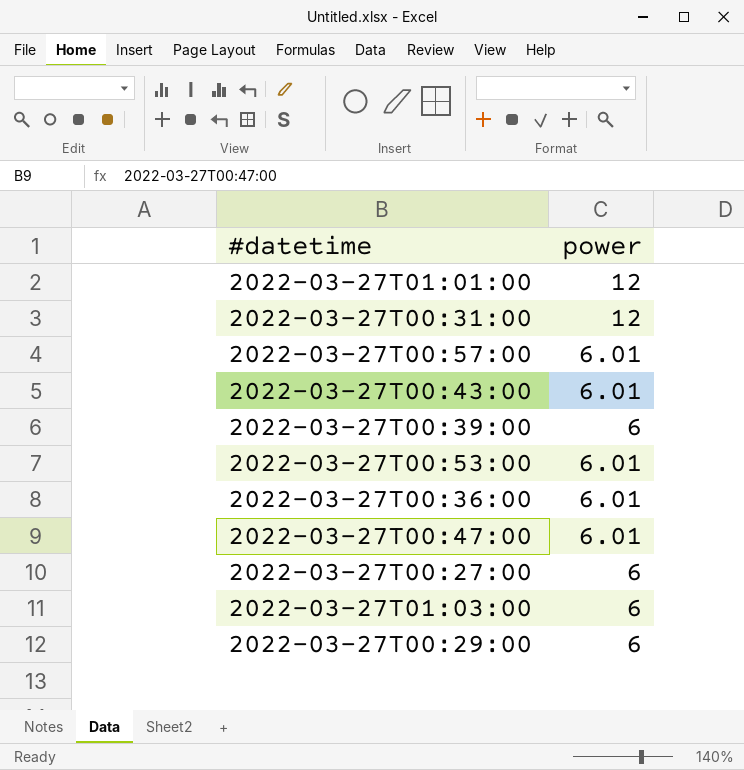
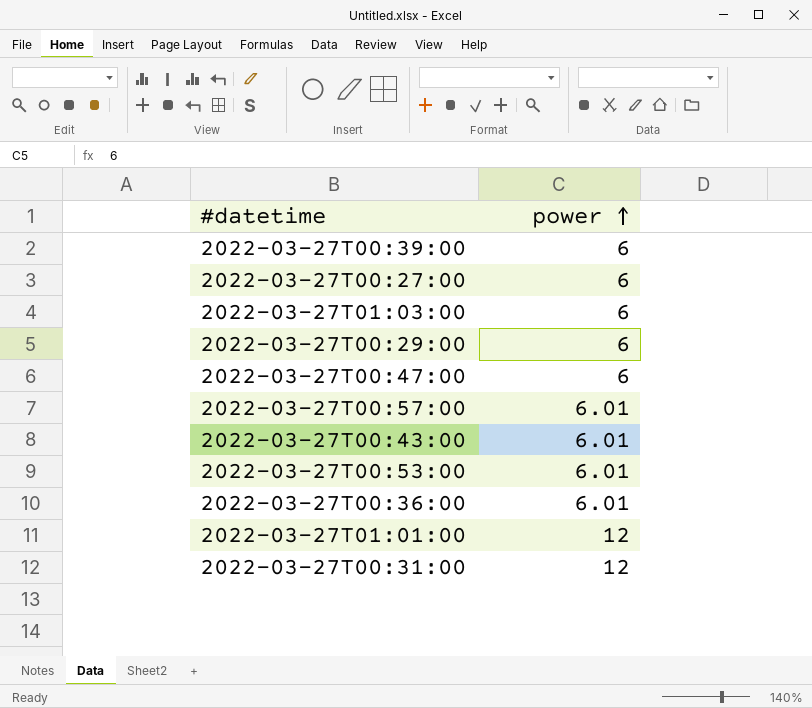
row order: none -> power ascending
2022-03-27T00:47:00 | power: 6.01 -> 6

